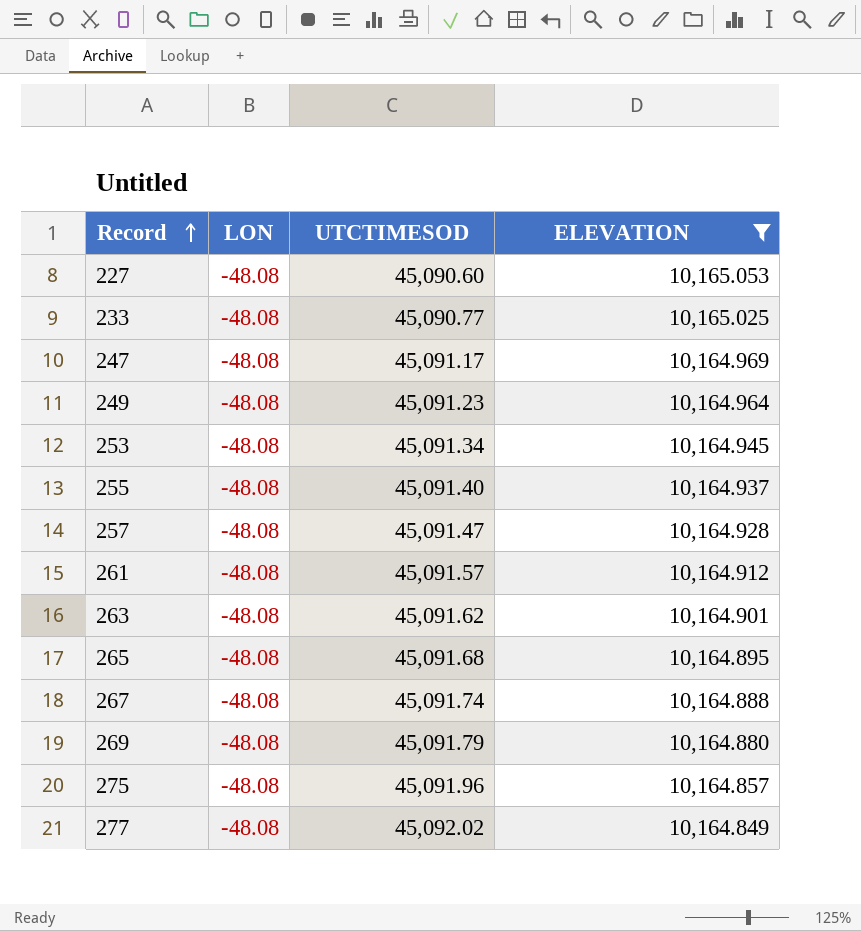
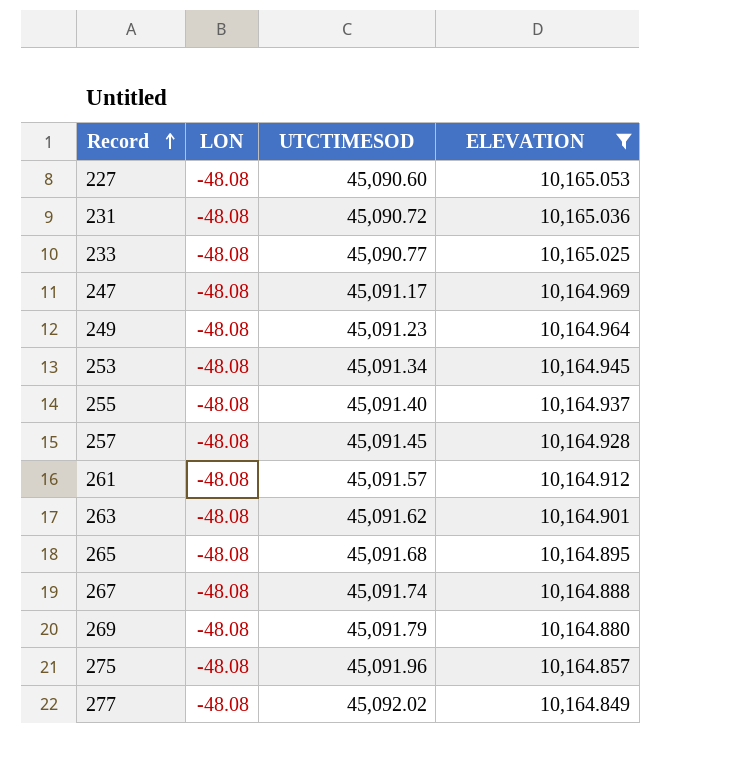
row 231: none -> -48.08 | 45,090.72 | 10,165.036
257 | UTCTIMESOD: 45,091.47 -> 45,091.45

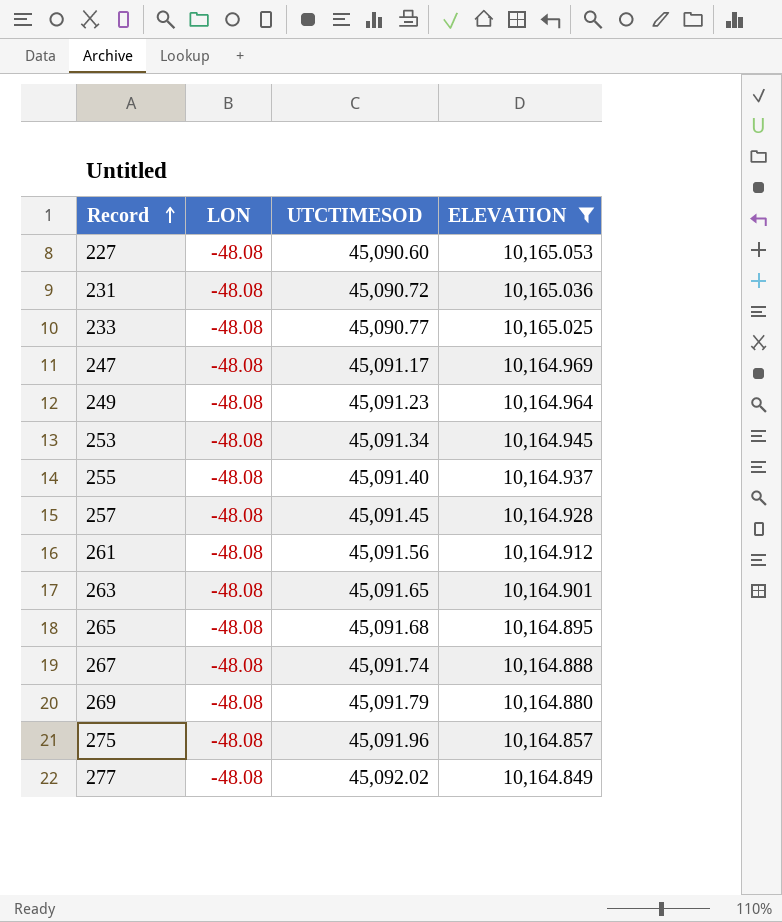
261 | UTCTIMESOD: 45,091.57 -> 45,091.56
263 | UTCTIMESOD: 45,091.62 -> 45,091.65

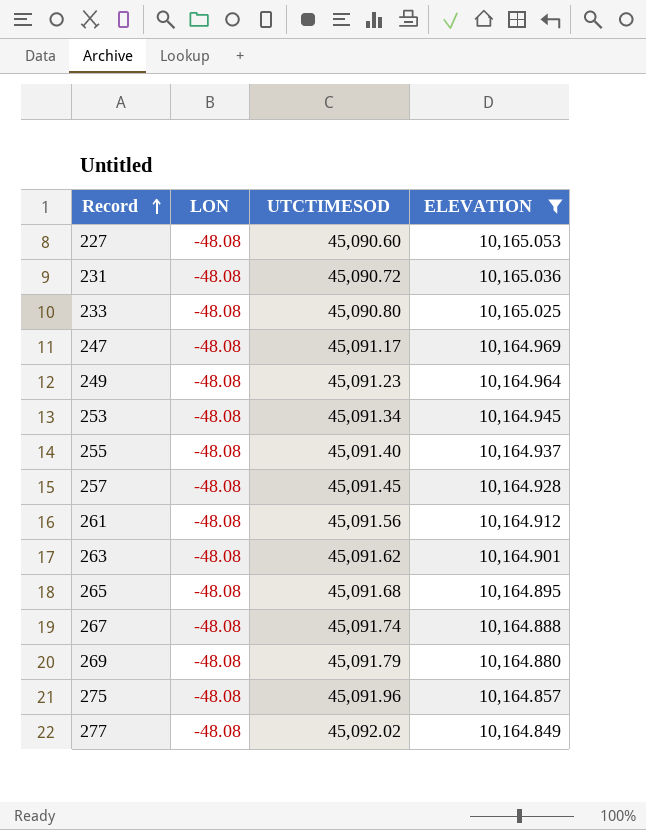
233 | UTCTIMESOD: 45,090.77 -> 45,090.80
263 | UTCTIMESOD: 45,091.65 -> 45,091.62

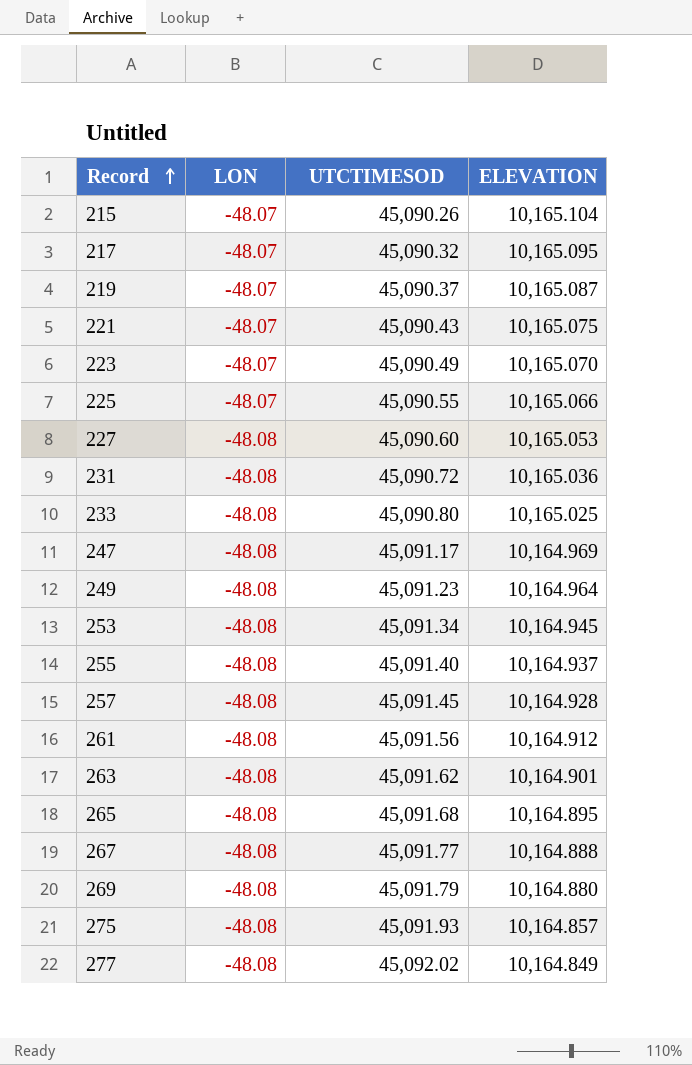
filter: ELEVATION <= 10,165.053 -> none
267 | UTCTIMESOD: 45,091.74 -> 45,091.77
275 | UTCTIMESOD: 45,091.96 -> 45,091.93

